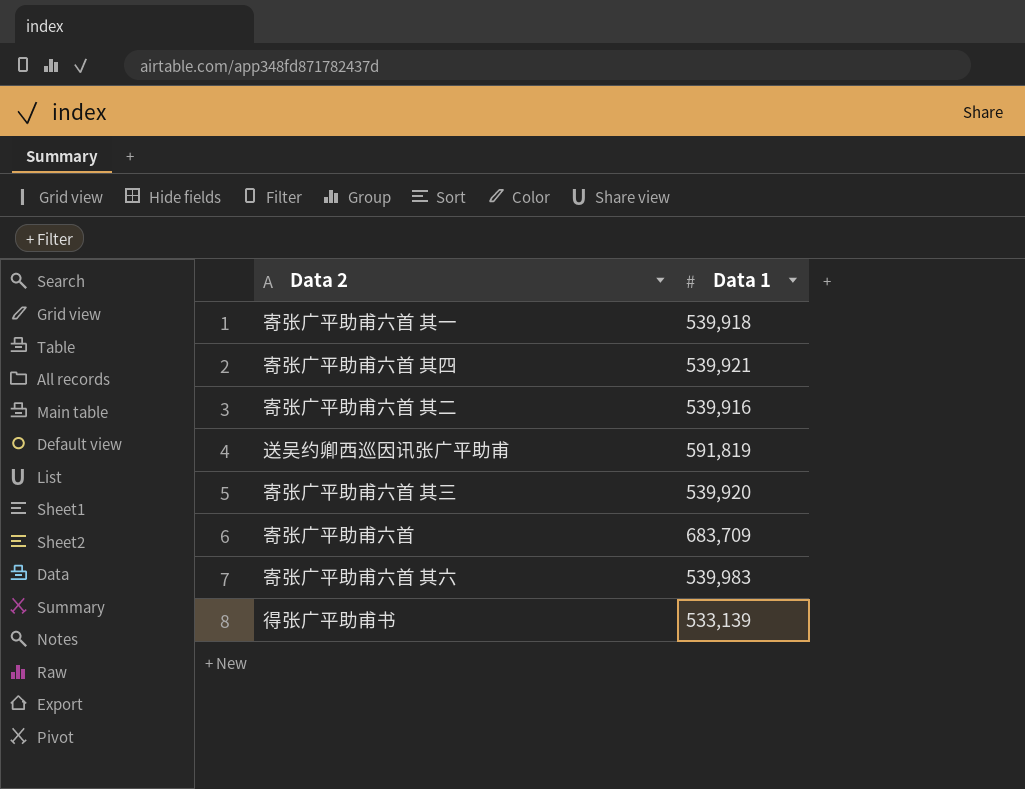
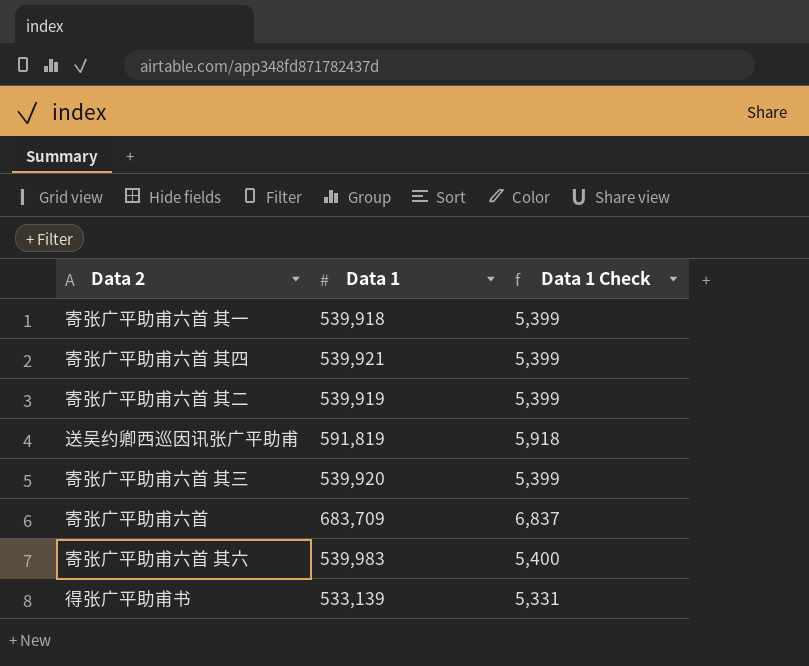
column Data 1 Check | formula: none -> [Data 1] * 0.01
寄张广平助甫六首 其二 | Data 1: 539,916 -> 539,919

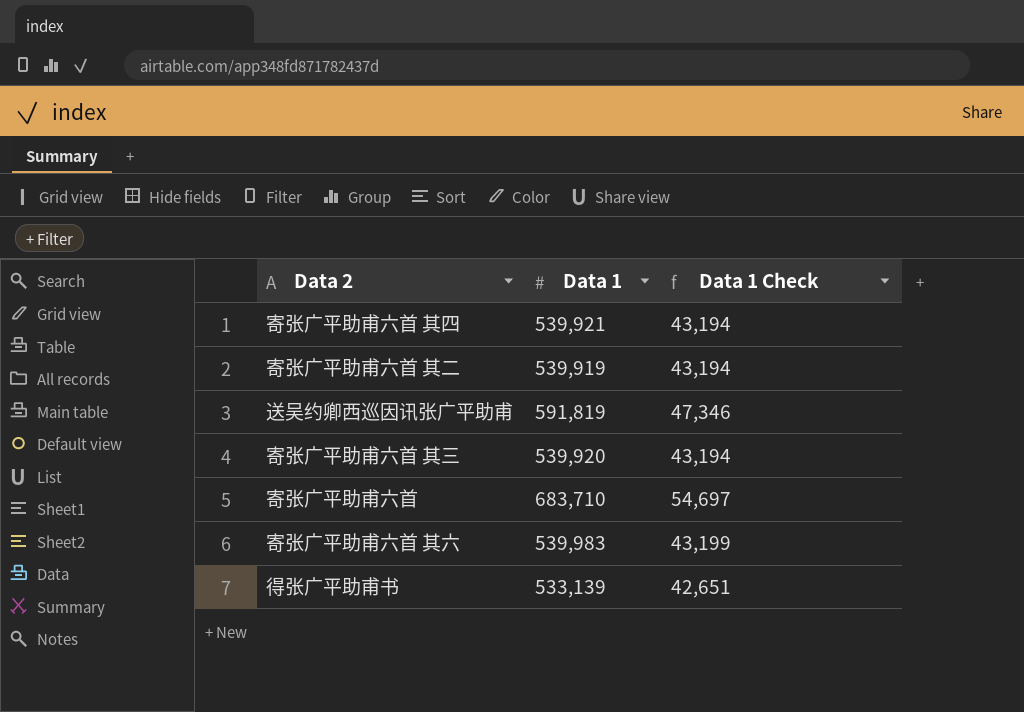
column Data 1 Check | formula: [Data 1] * 0.01 -> [Data 1] * 0.08
row 寄张广平助甫六首 其一: 539,918 | 5,399 -> none
寄张广平助甫六首 | Data 1: 683,709 -> 683,710

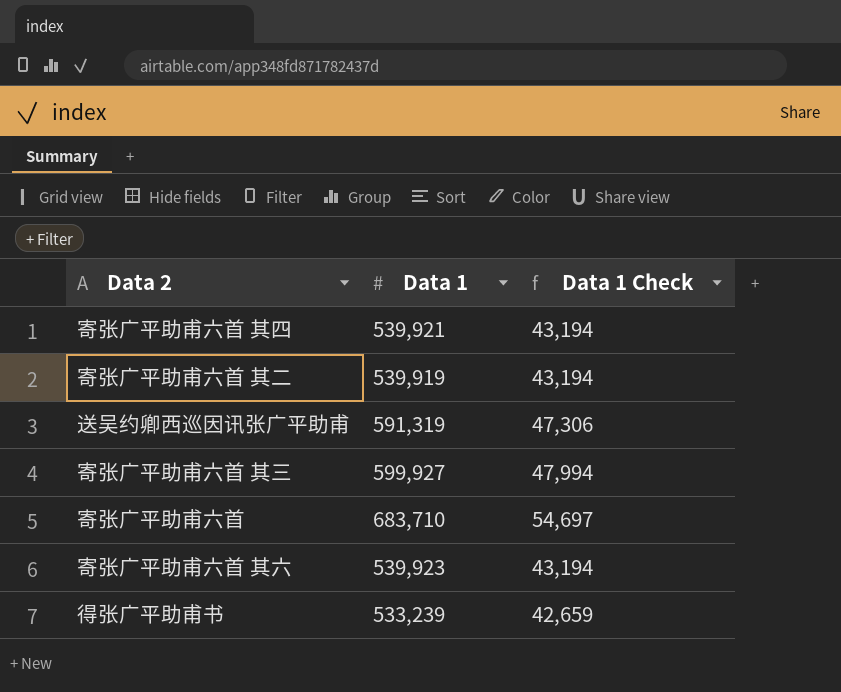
送吴约卿西巡因讯张广平助甫 | Data 1: 591,819 -> 591,319
送吴约卿西巡因讯张广平助甫 | Data 1 Check: 47,346 -> 47,306
寄张广平助甫六首 其三 | Data 1: 539,920 -> 599,927
寄张广平助甫六首 其三 | Data 1 Check: 43,194 -> 47,994
寄张广平助甫六首 其六 | Data 1: 539,983 -> 539,923
寄张广平助甫六首 其六 | Data 1 Check: 43,199 -> 43,194
得张广平助甫书 | Data 1: 533,139 -> 533,239
得张广平助甫书 | Data 1 Check: 42,651 -> 42,659

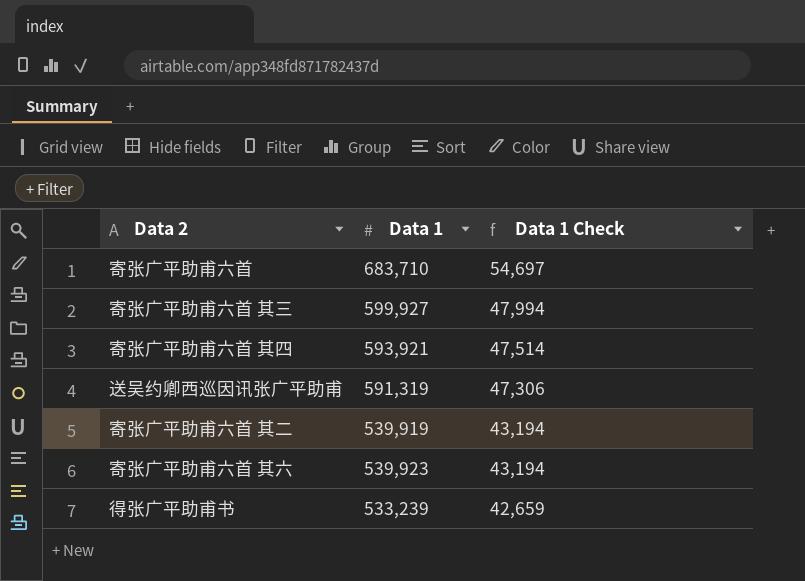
row order: none -> Data 1 Check descending
寄张广平助甫六首 其四 | Data 1: 539,921 -> 593,921
寄张广平助甫六首 其四 | Data 1 Check: 43,194 -> 47,514

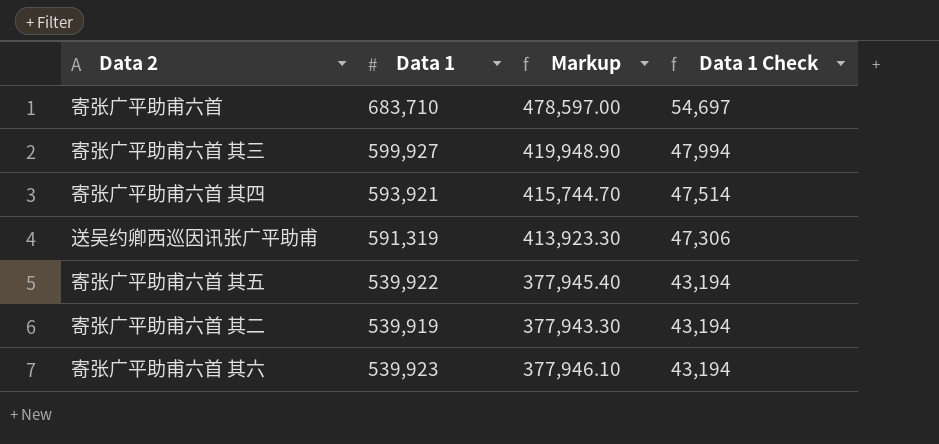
column Markup | formula: none -> [Data 1] * 0.7
row 得张广平助甫书: 533,239 | 42,659 -> none
row 寄张广平助甫六首 其五: none -> 539,922 | 377,945.40 | 43,194

